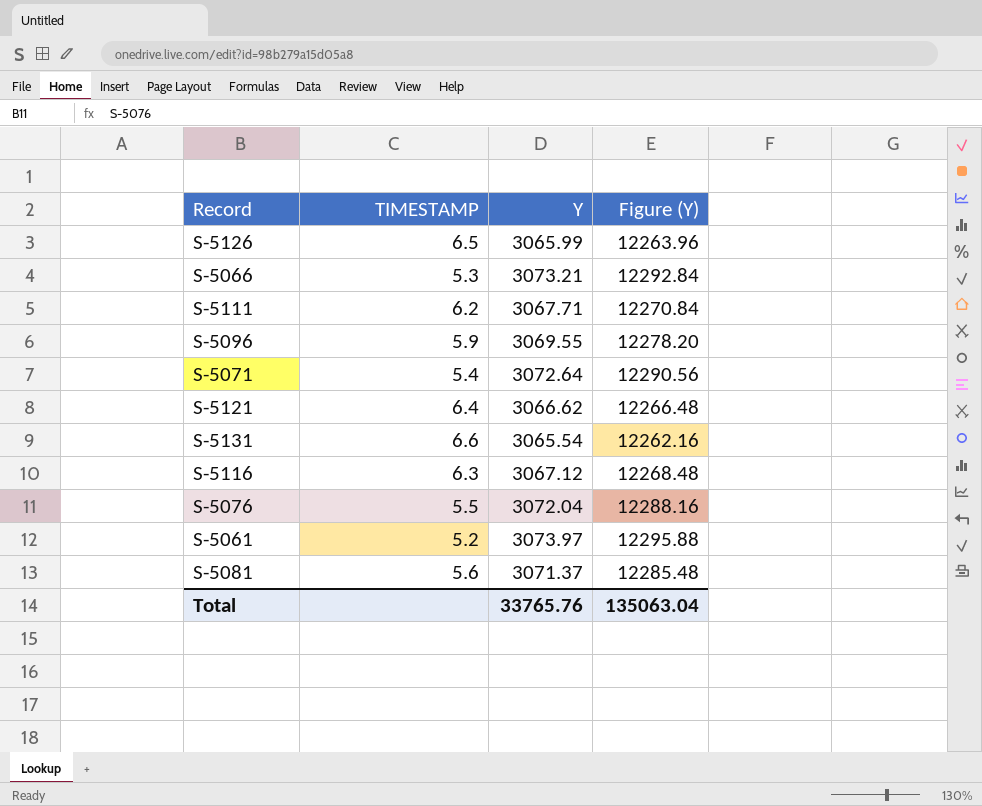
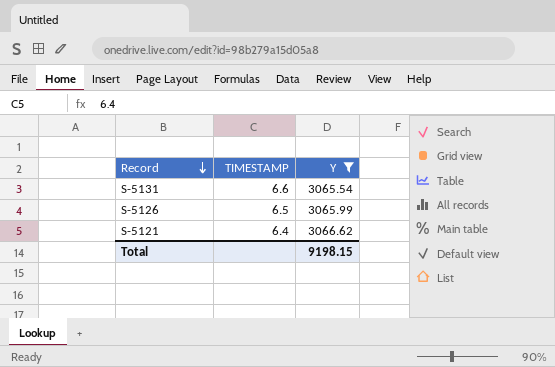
filter: none -> Y <= 3066.62
row order: none -> Record descending
column Figure (Y) | formula: [Y] * 4 -> none
Total | Y: 33765.76 -> 9198.15

